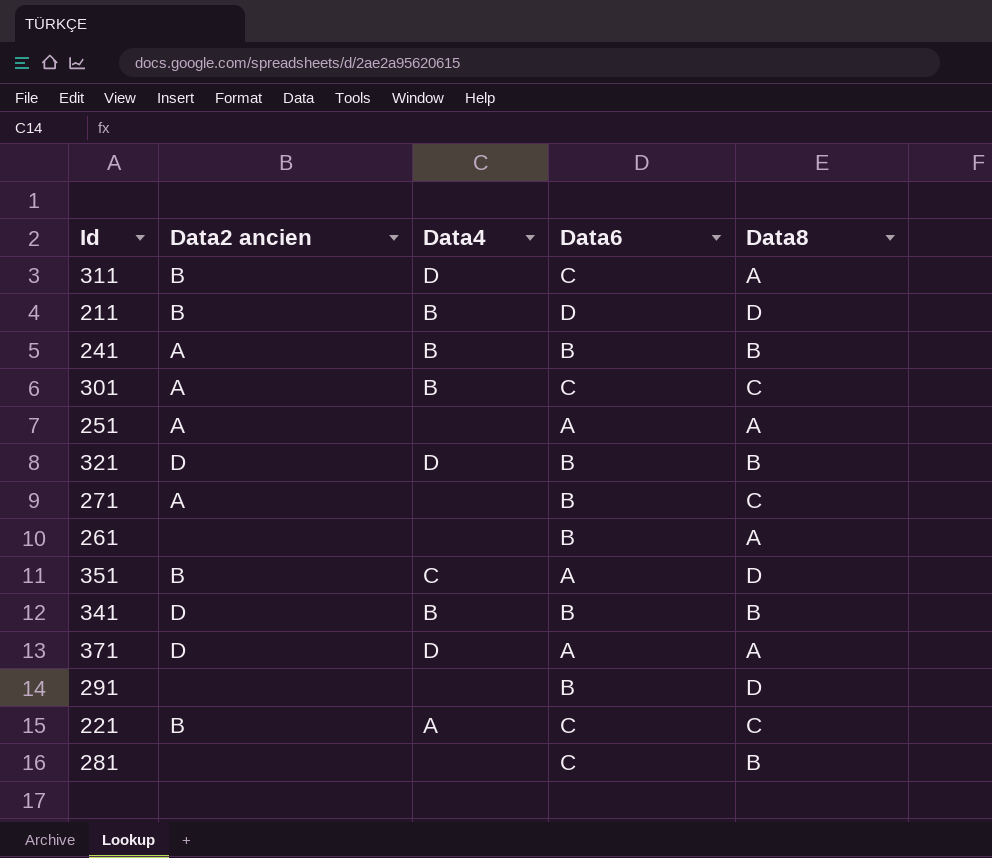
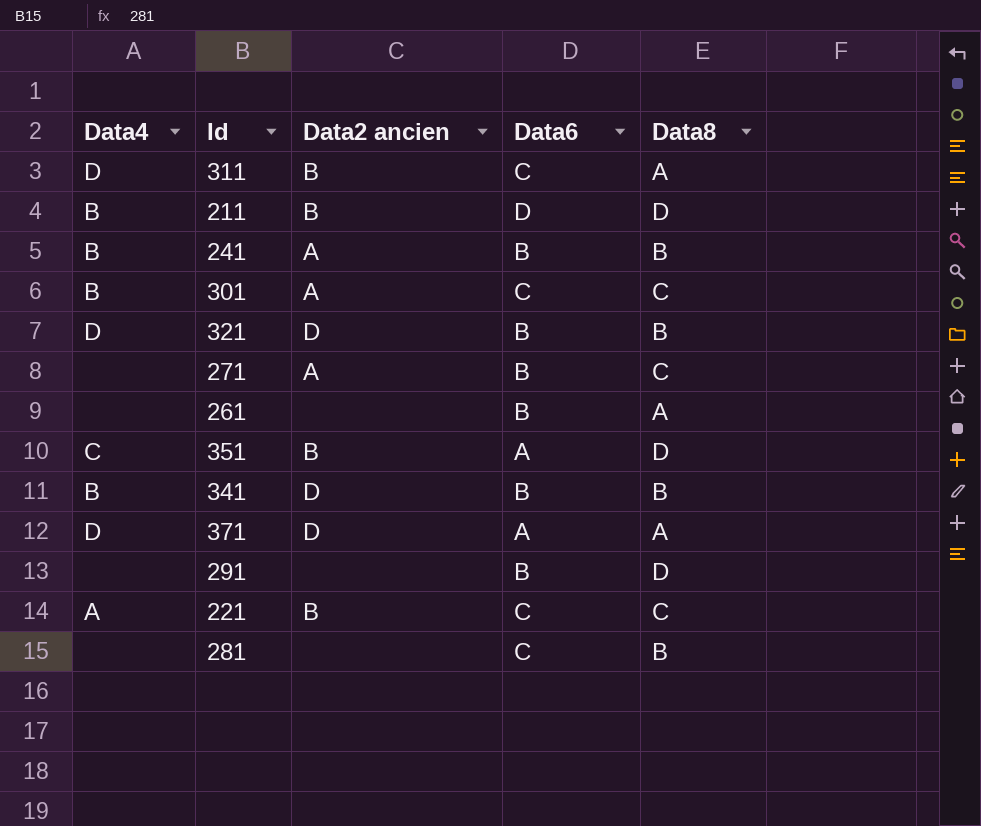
column Data4 | position: 3 -> 1
row 251: A | none | A | A -> none

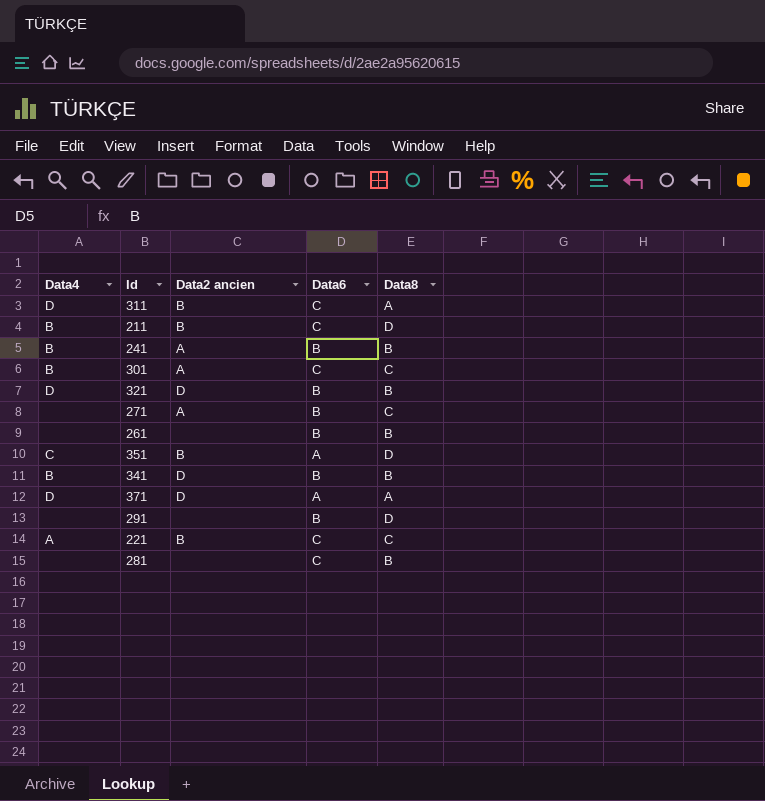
211 | Data6: D -> C
261 | Data8: A -> B

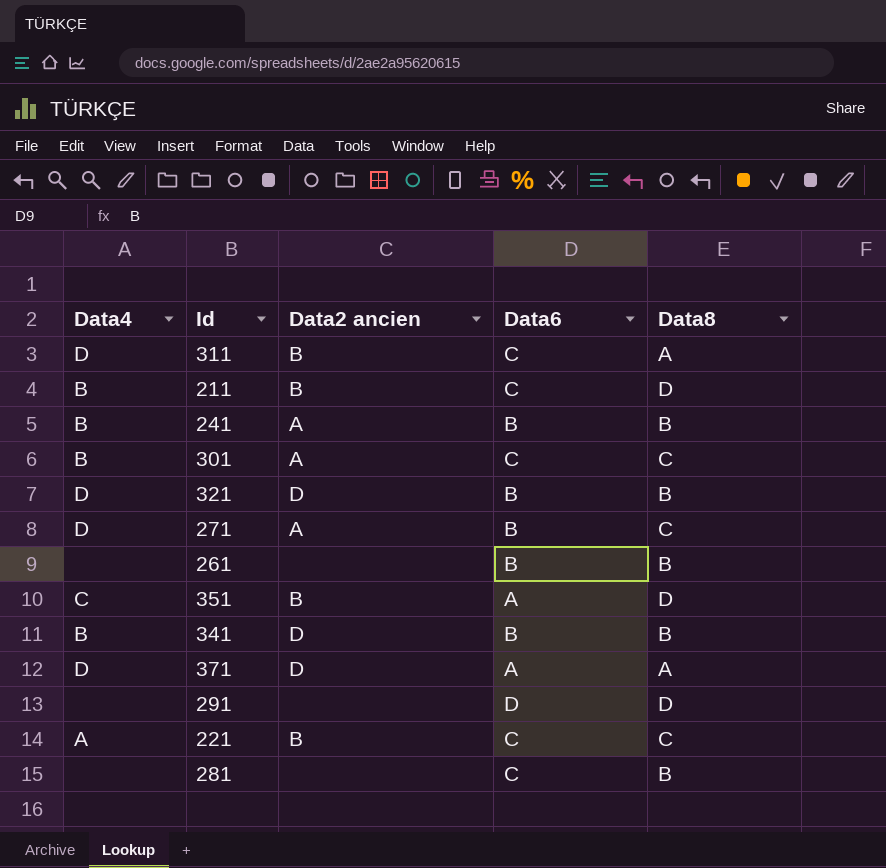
271 | Data4: none -> D
291 | Data6: B -> D

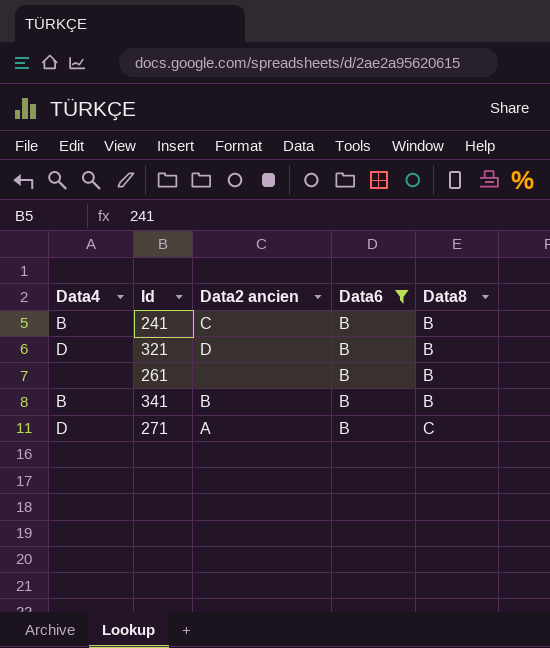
filter: none -> Data6 = B
row order: none -> Data8 ascending
241 | Data2 ancien: A -> C
341 | Data2 ancien: D -> B

